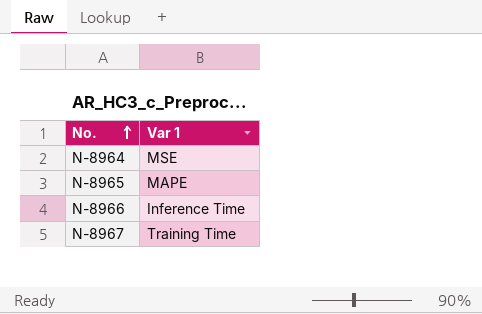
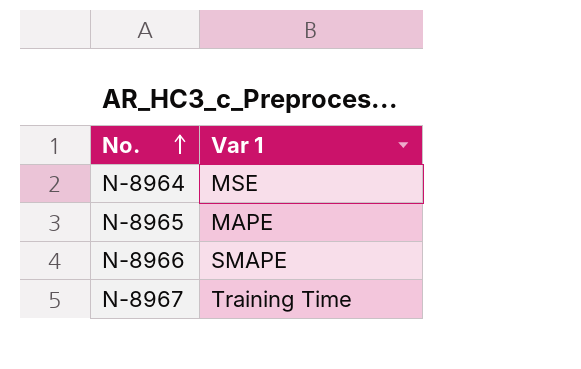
N-8966 | Var 1: Inference Time -> SMAPE

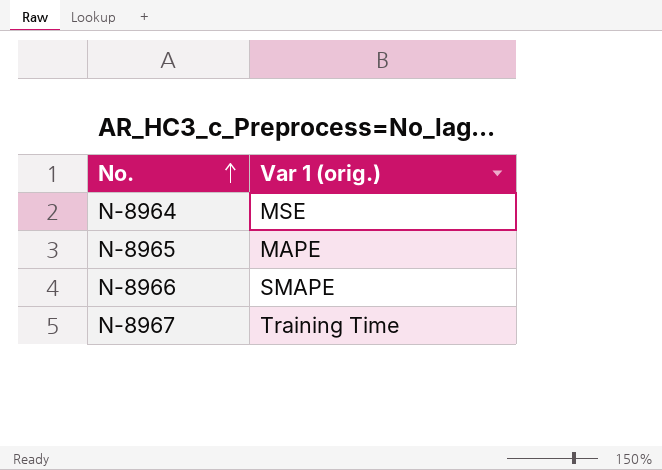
column name: Var 1 -> Var 1 (orig.)

